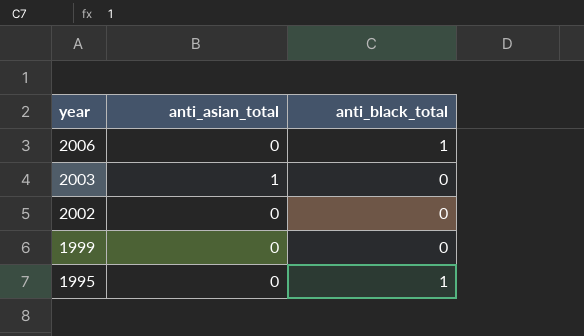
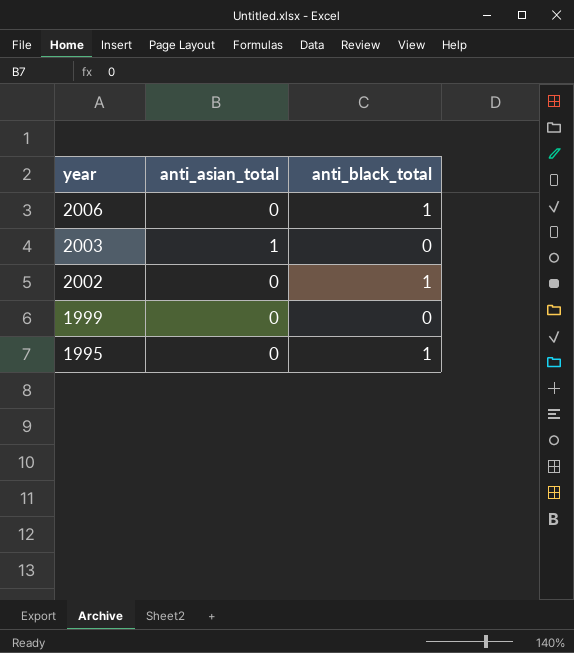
2002 | anti_black_total: 0 -> 1

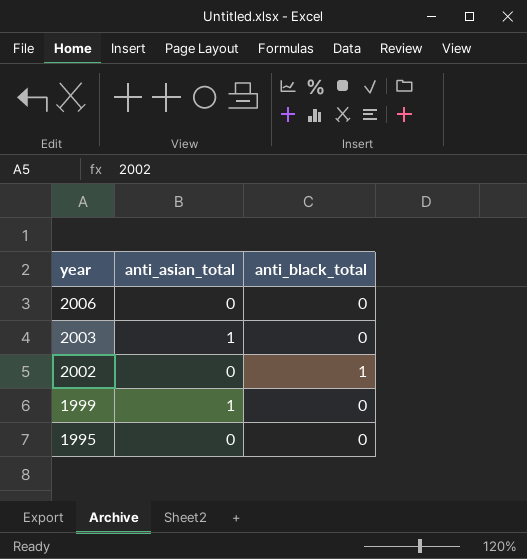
2006 | anti_black_total: 1 -> 0
1999 | anti_asian_total: 0 -> 1
1995 | anti_black_total: 1 -> 0

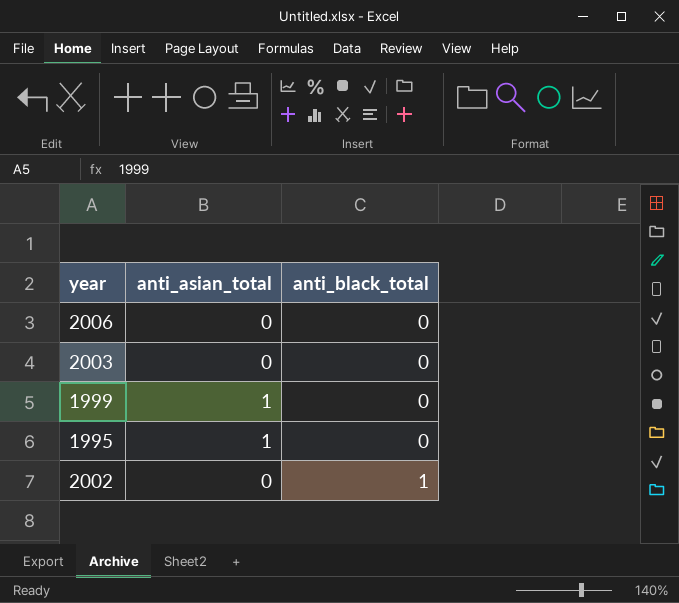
row order: year descending -> anti_black_total ascending
2003 | anti_asian_total: 1 -> 0
1995 | anti_asian_total: 0 -> 1

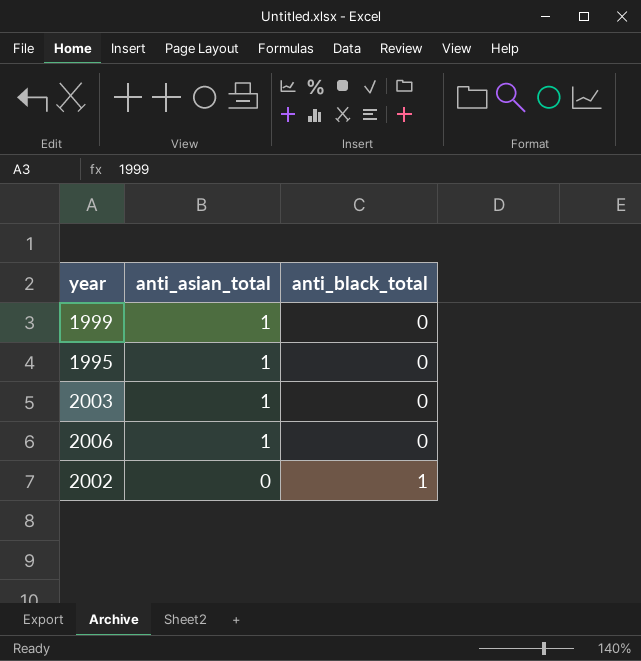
row order: anti_black_total ascending -> anti_asian_total descending
2003 | anti_asian_total: 0 -> 1
2006 | anti_asian_total: 0 -> 1

